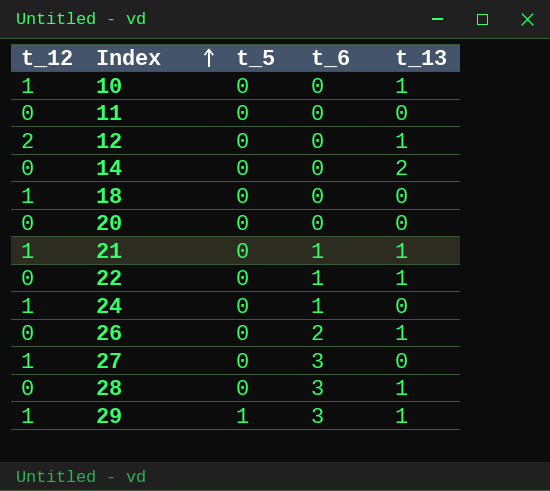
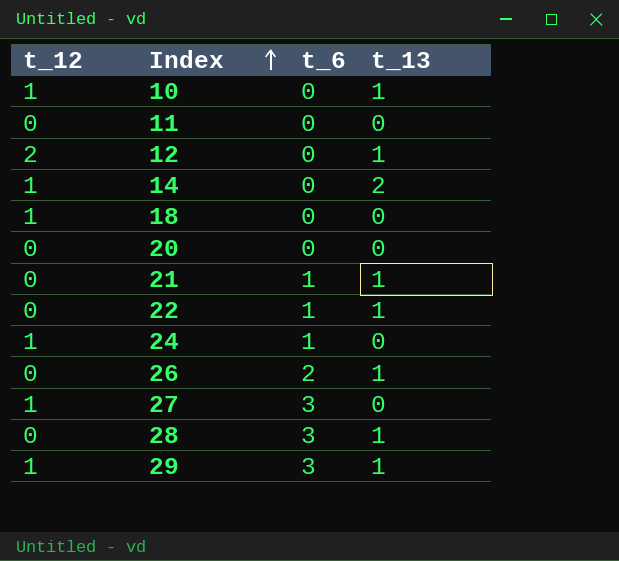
column t_5 | position: 3 -> none
14 | t_12: 0 -> 1
21 | t_12: 1 -> 0

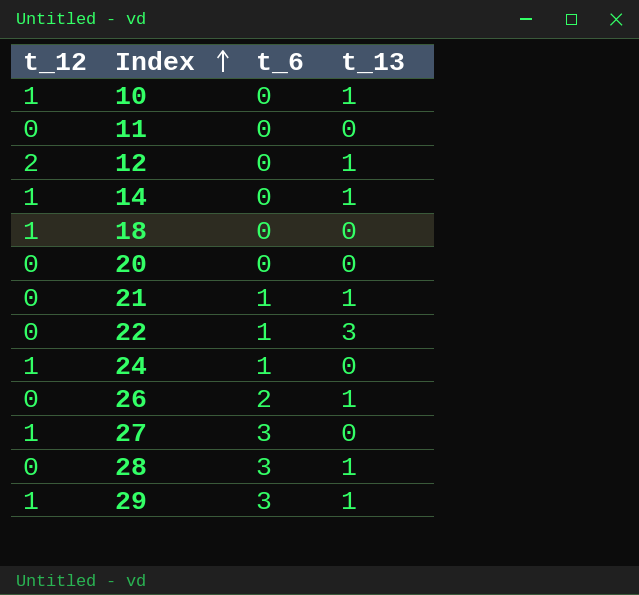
14 | t_13: 2 -> 1
22 | t_13: 1 -> 3

